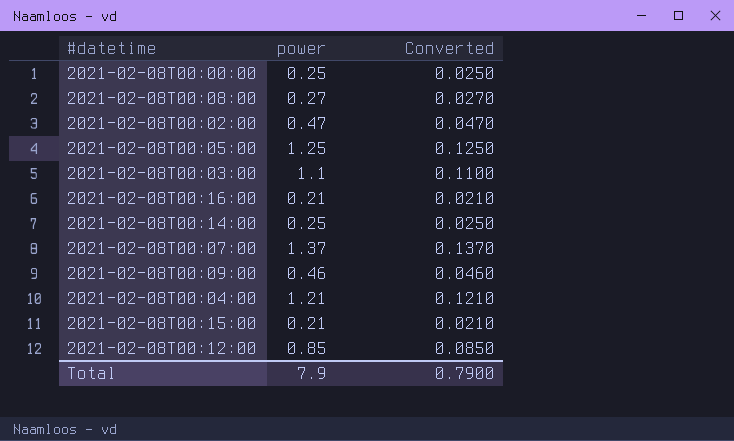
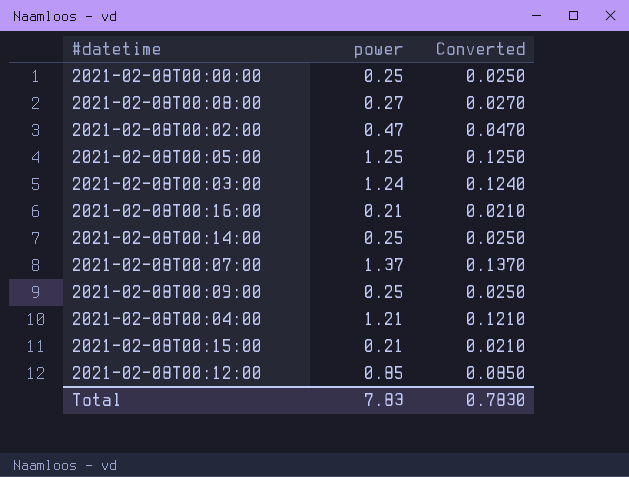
2021-02-08T00:03:00 | power: 1.1 -> 1.24
2021-02-08T00:03:00 | Converted: 0.1100 -> 0.1240
2021-02-08T00:09:00 | power: 0.46 -> 0.25
2021-02-08T00:09:00 | Converted: 0.0460 -> 0.0250
Total | power: 7.9 -> 7.83
Total | Converted: 0.7900 -> 0.7830

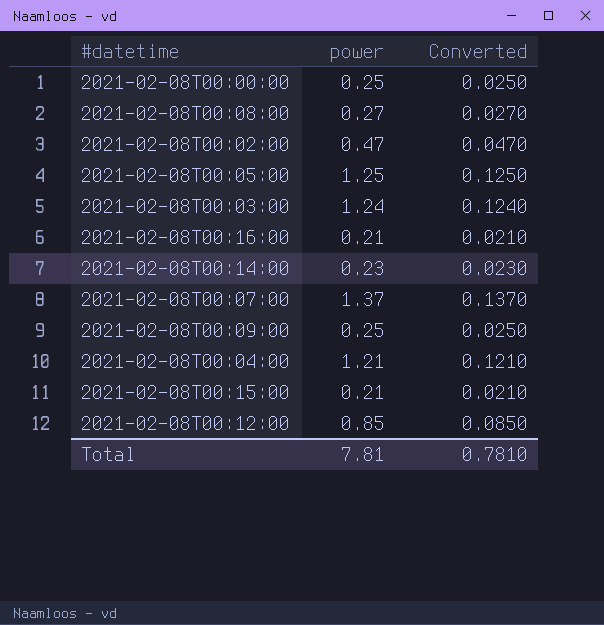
2021-02-08T00:14:00 | power: 0.25 -> 0.23
2021-02-08T00:14:00 | Converted: 0.0250 -> 0.0230
Total | power: 7.83 -> 7.81
Total | Converted: 0.7830 -> 0.7810

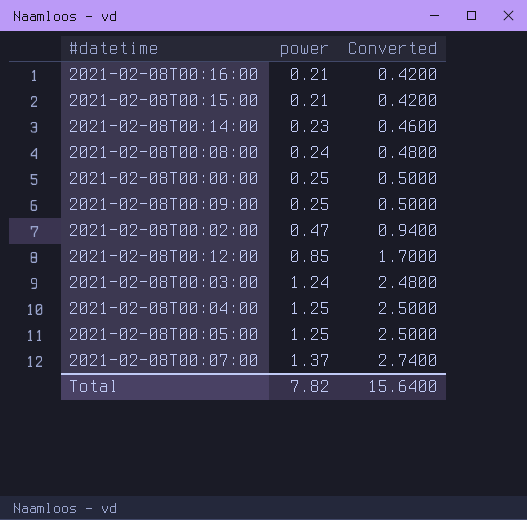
row order: none -> power ascending
column Converted | formula: [power] * 0.1 -> [power] * 2
2021-02-08T00:08:00 | power: 0.27 -> 0.24
2021-02-08T00:04:00 | power: 1.21 -> 1.25
Total | power: 7.81 -> 7.82
Total | Converted: 0.7810 -> 15.6400

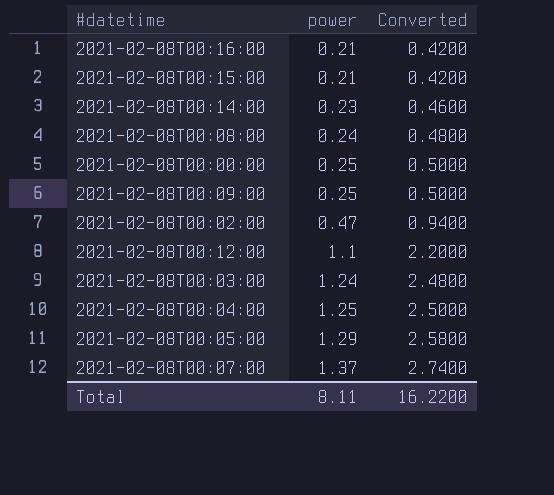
2021-02-08T00:12:00 | power: 0.85 -> 1.1
2021-02-08T00:12:00 | Converted: 1.7000 -> 2.2000
2021-02-08T00:05:00 | power: 1.25 -> 1.29
2021-02-08T00:05:00 | Converted: 2.5000 -> 2.5800
Total | power: 7.82 -> 8.11
Total | Converted: 15.6400 -> 16.2200

